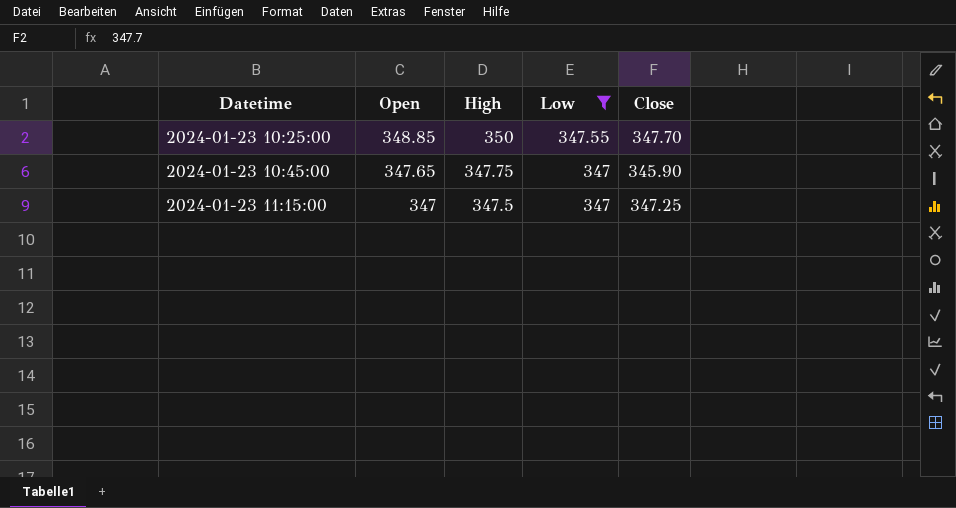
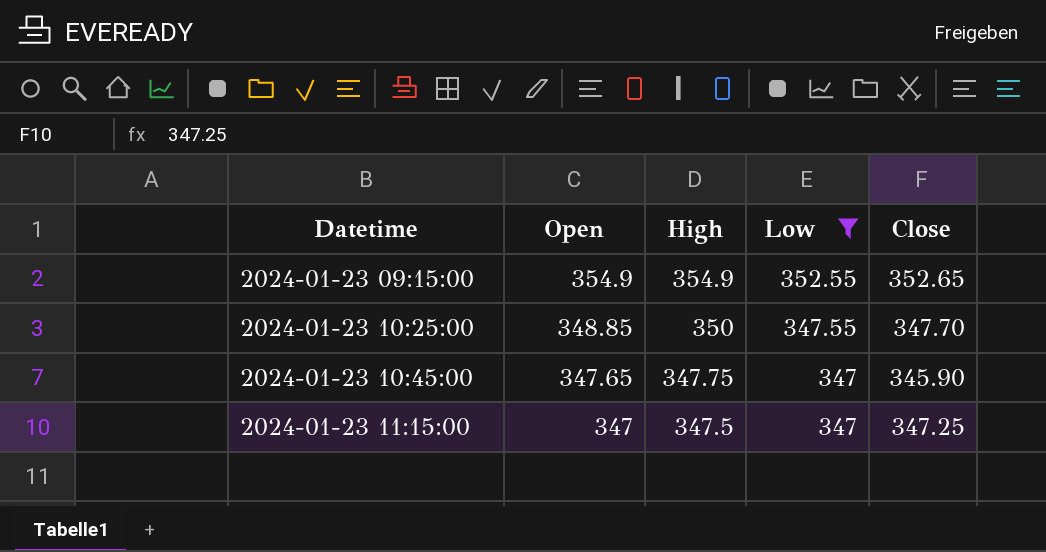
row 2024-01-23 09:15:00: none -> 354.9 | 354.9 | 352.55 | 352.65

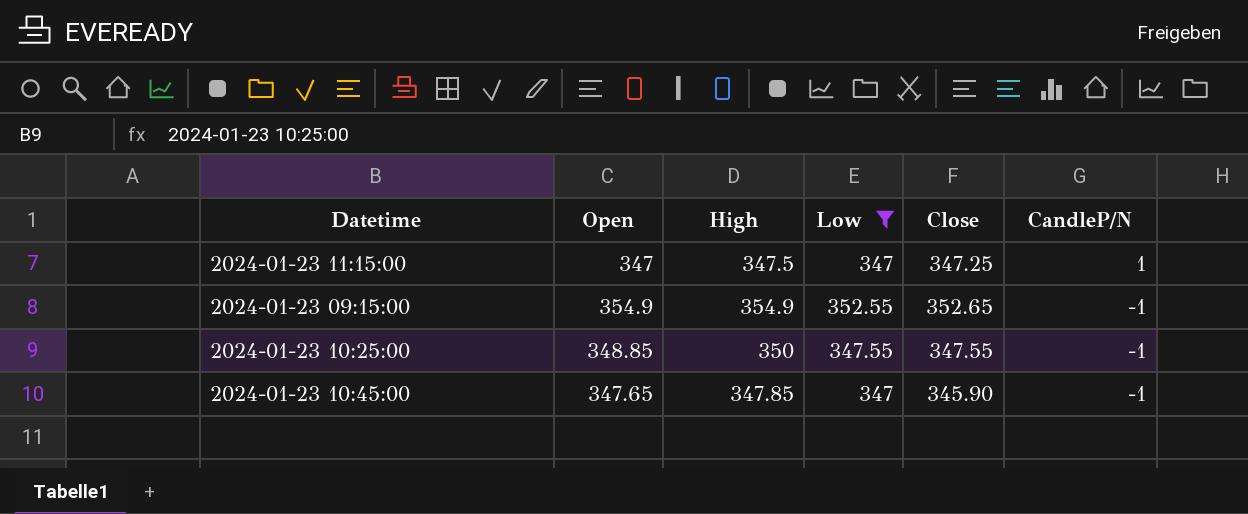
row order: Datetime ascending -> CandleP/N descending
column CandleP/N | position: none -> 6
2024-01-23 10:25:00 | Close: 347.70 -> 347.55
2024-01-23 10:45:00 | High: 347.75 -> 347.85

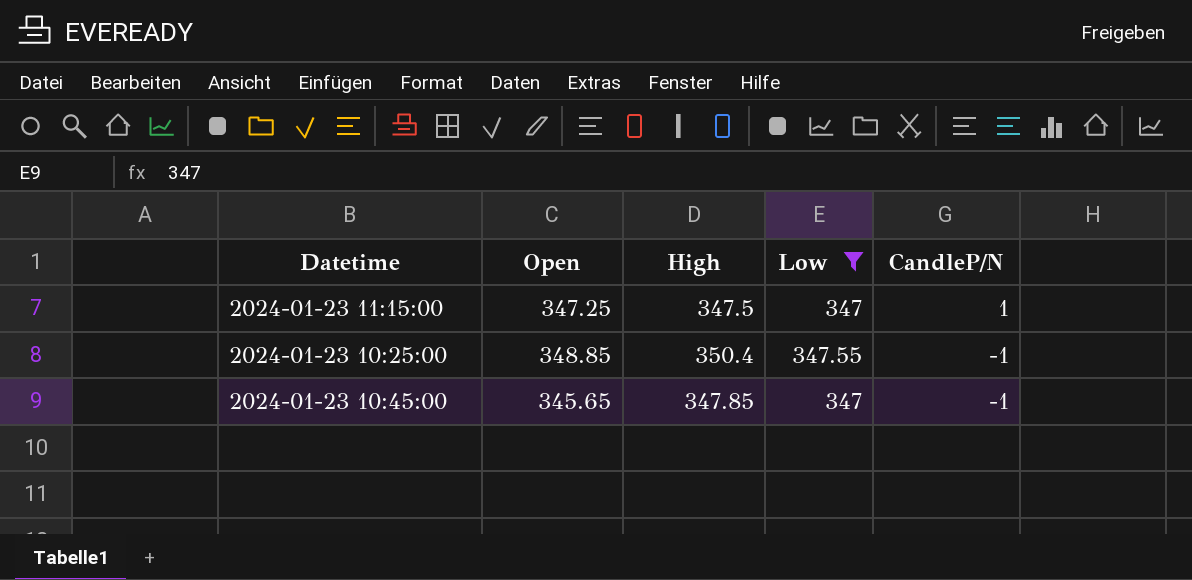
column Close | position: 5 -> none
row 2024-01-23 09:15:00: 354.9 | 354.9 | 352.55 | 352.65 | -1 -> none
2024-01-23 11:15:00 | Open: 347 -> 347.25
2024-01-23 10:25:00 | High: 350 -> 350.4
2024-01-23 10:45:00 | Open: 347.65 -> 345.65

